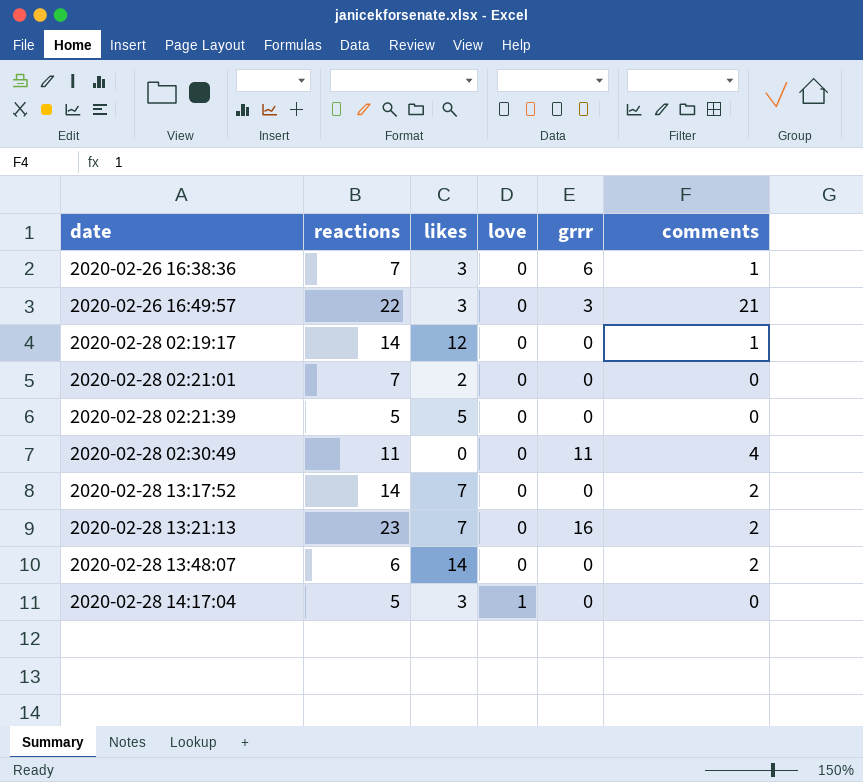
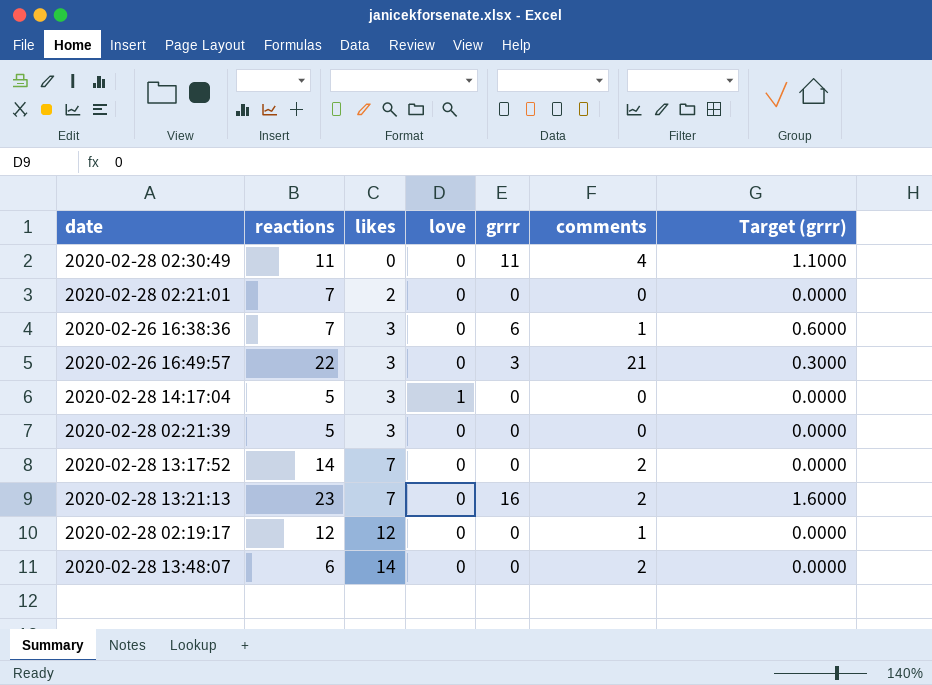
row order: date ascending -> likes ascending
column Target (grrr) | formula: none -> [grrr] * 0.1
2020-02-28 02:21:39 | likes: 5 -> 3
2020-02-28 02:19:17 | reactions: 14 -> 12

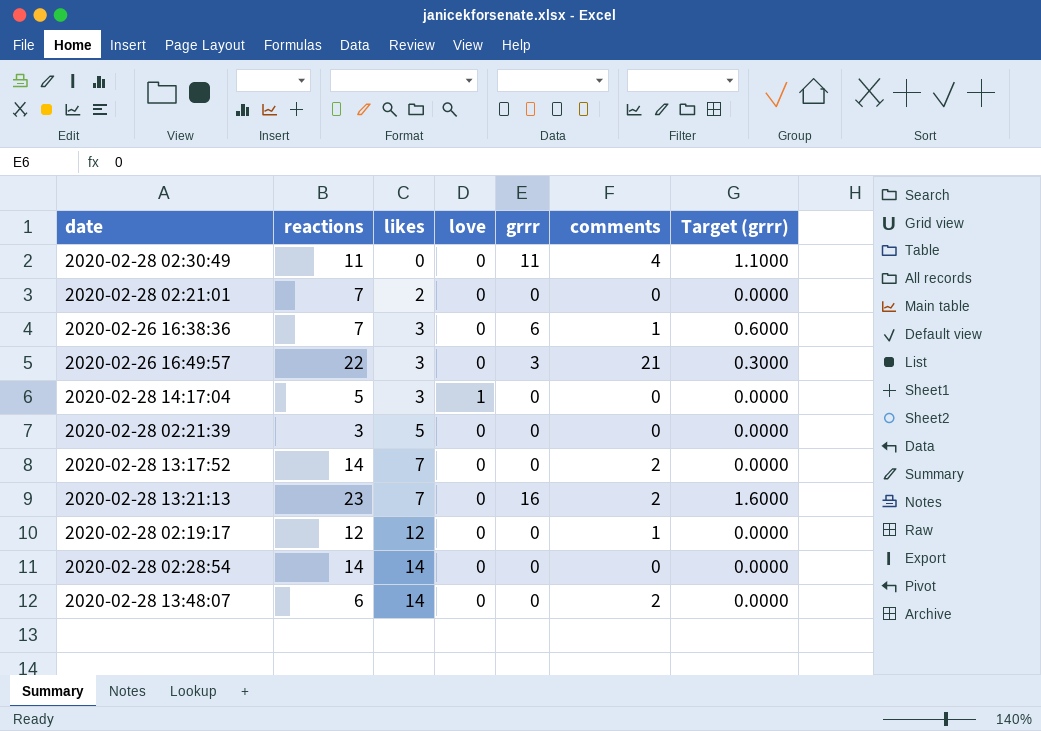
2020-02-28 02:21:39 | reactions: 5 -> 3
2020-02-28 02:21:39 | likes: 3 -> 5
row 2020-02-28 02:28:54: none -> 14 | 14 | 0 | 0 | 0 | 0.0000

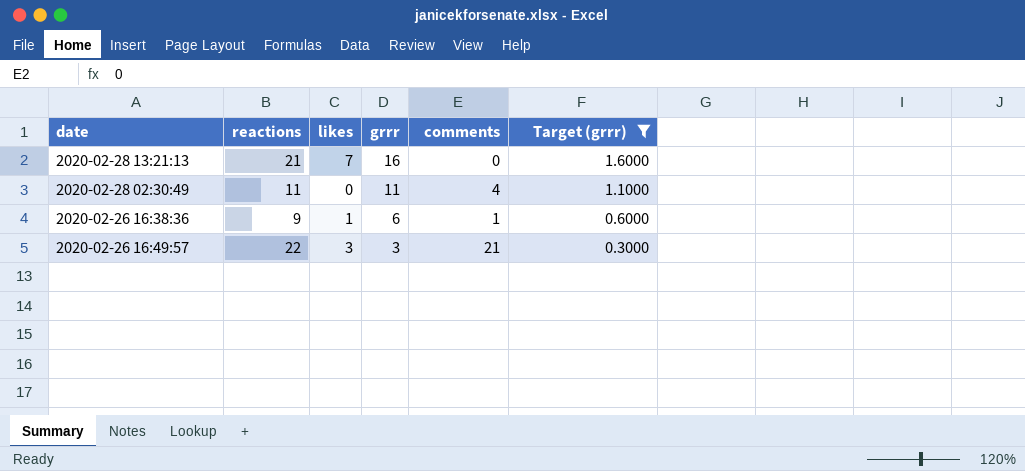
filter: none -> Target (grrr) != 0.0000
row order: likes ascending -> grrr descending
column love | position: 4 -> none
2020-02-28 13:21:13 | reactions: 23 -> 21
2020-02-28 13:21:13 | comments: 2 -> 0
2020-02-26 16:38:36 | reactions: 7 -> 9
2020-02-26 16:38:36 | likes: 3 -> 1

